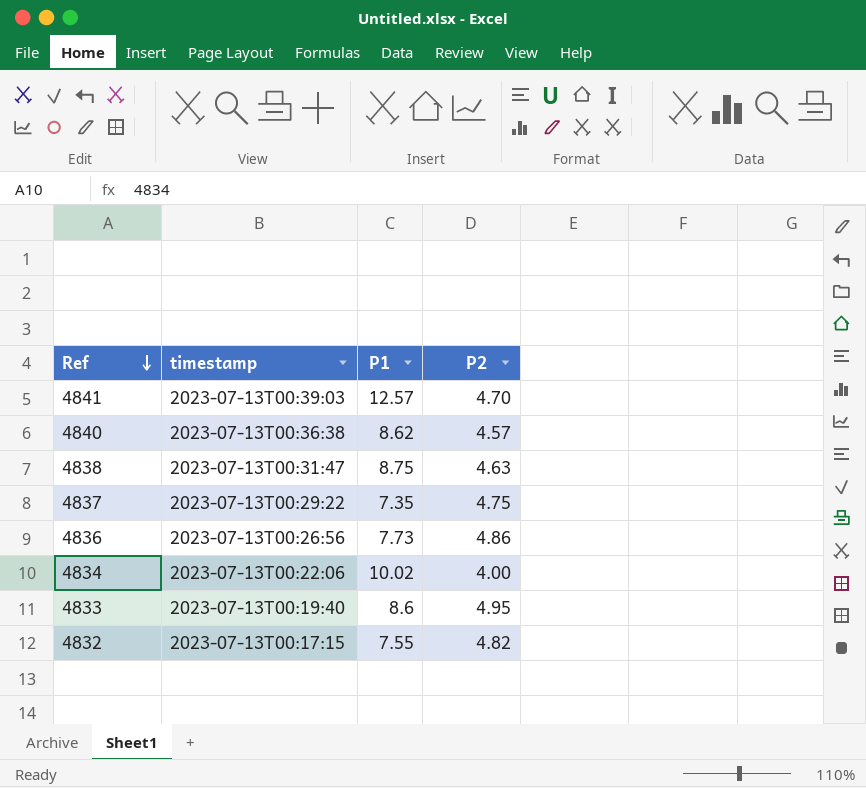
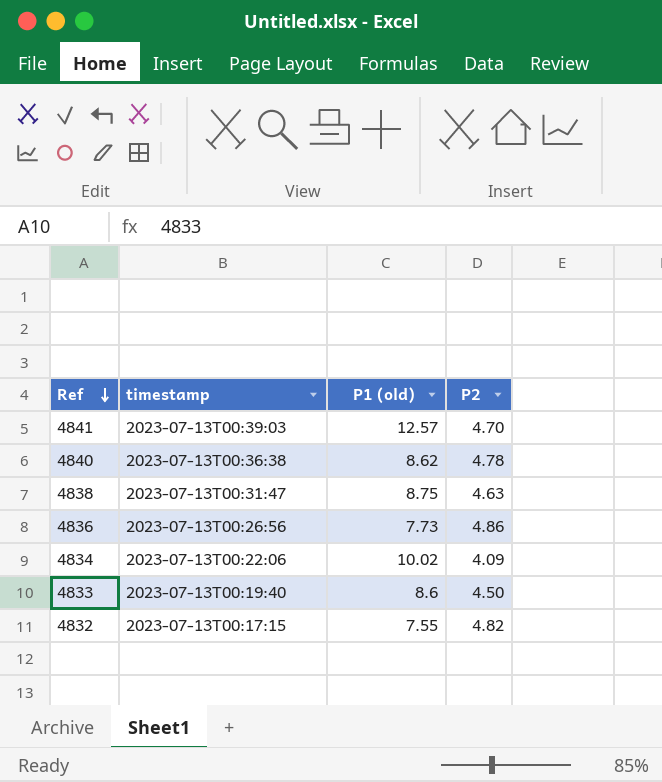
column name: P1 -> P1 (old)
row 4837: 2023-07-13T00:29:22 | 7.35 | 4.75 -> none
4840 | P2: 4.57 -> 4.78
4834 | P2: 4.00 -> 4.09
4833 | P2: 4.95 -> 4.50

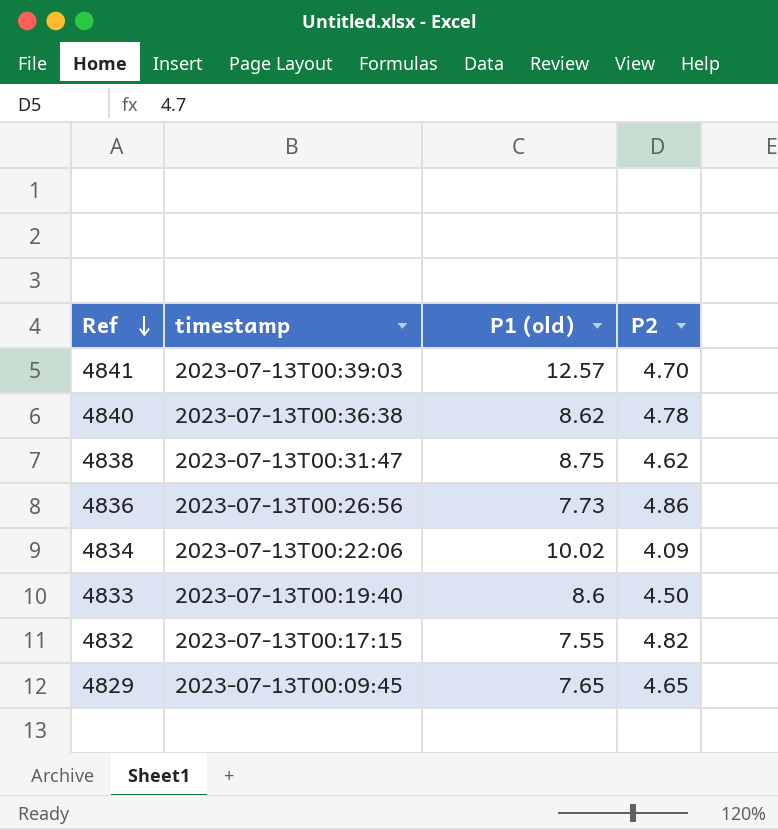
4838 | P2: 4.63 -> 4.62
row 4829: none -> 2023-07-13T00:09:45 | 7.65 | 4.65

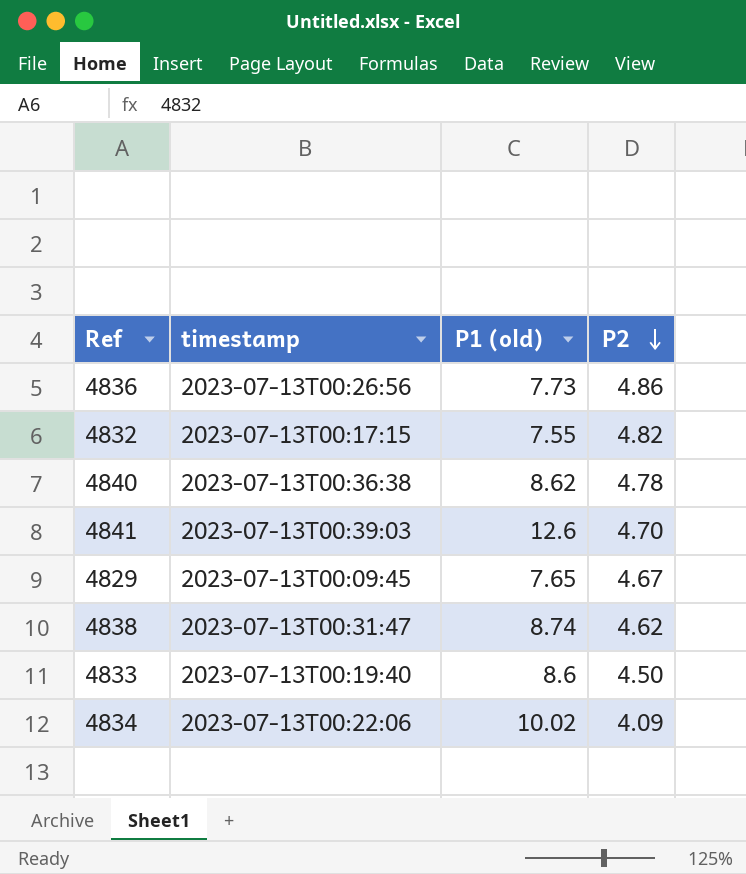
row order: Ref descending -> P2 descending
4841 | P1 (old): 12.57 -> 12.6
4829 | P2: 4.65 -> 4.67
4838 | P1 (old): 8.75 -> 8.74

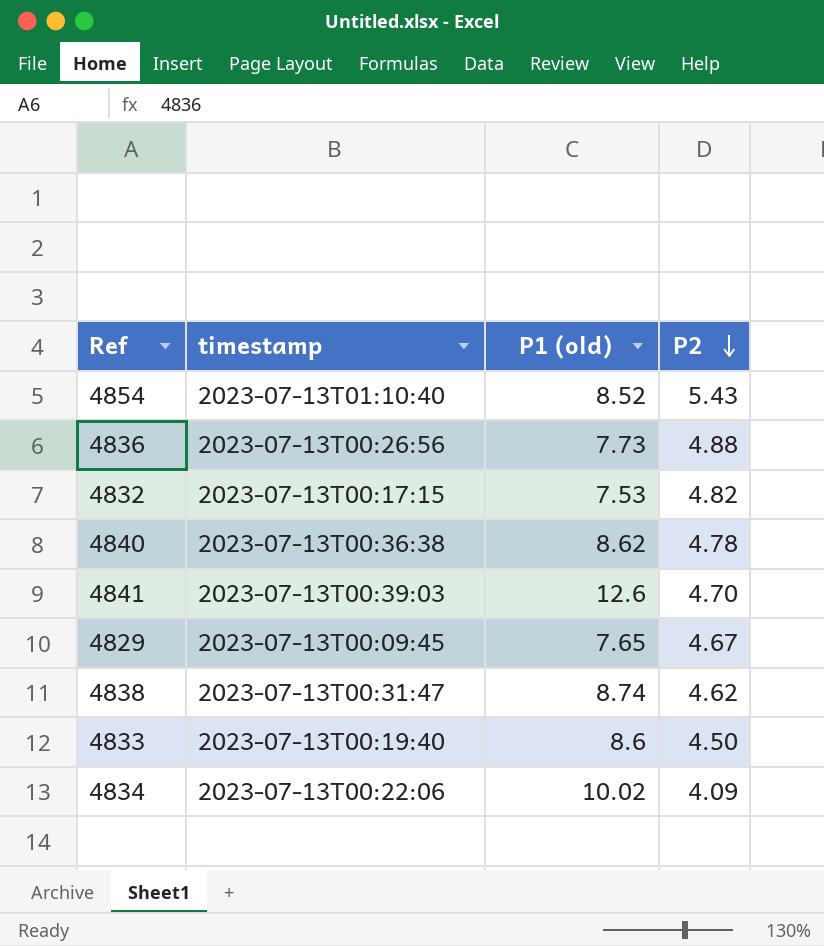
row 4854: none -> 2023-07-13T01:10:40 | 8.52 | 5.43
4836 | P2: 4.86 -> 4.88
4832 | P1 (old): 7.55 -> 7.53

